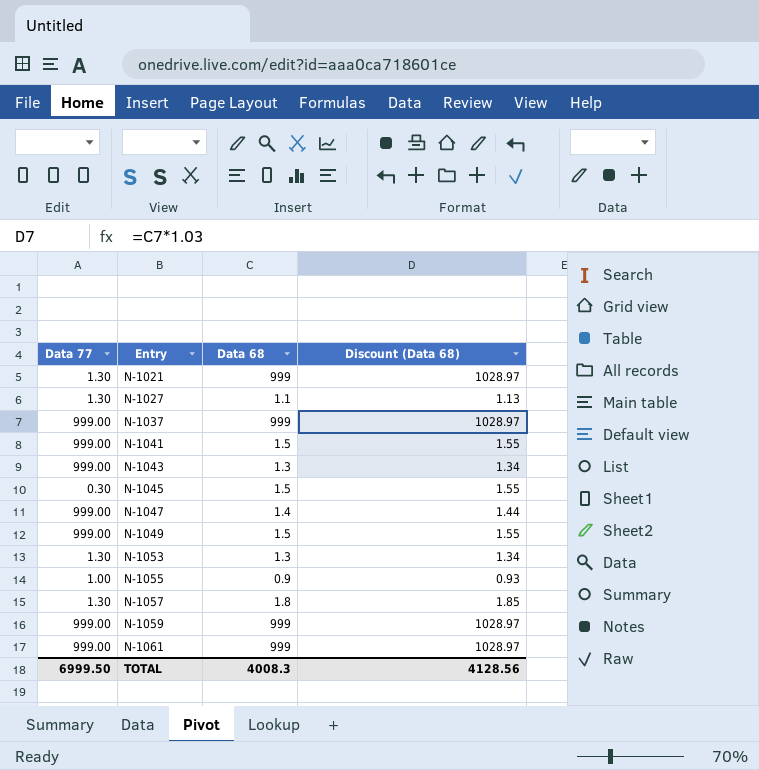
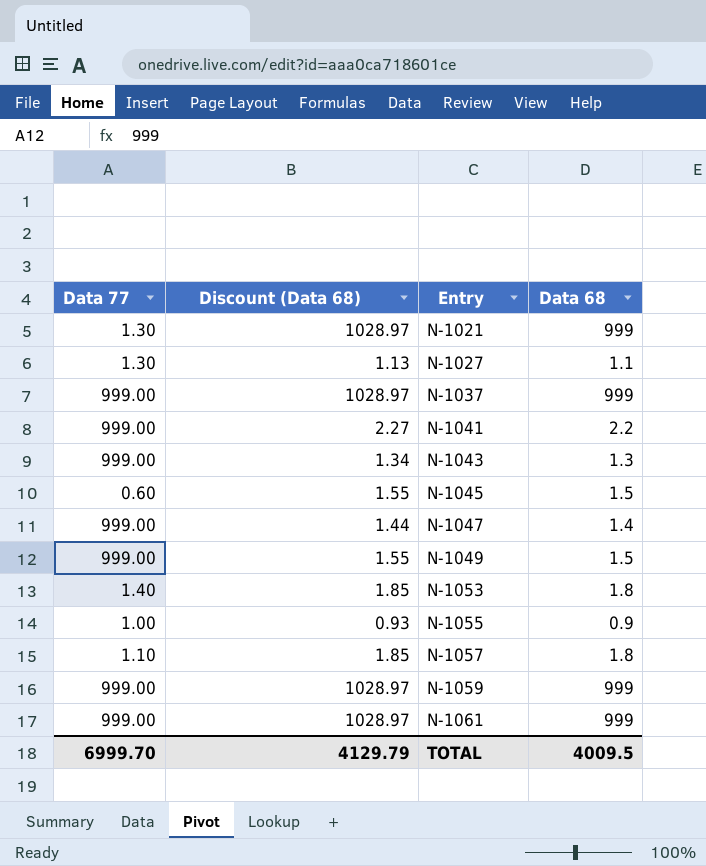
column Discount (Data 68) | position: 4 -> 2
N-1041 | Discount (Data 68): 1.55 -> 2.27
N-1041 | Data 68: 1.5 -> 2.2
N-1045 | Data 77: 0.30 -> 0.60
N-1053 | Data 77: 1.30 -> 1.40
N-1053 | Discount (Data 68): 1.34 -> 1.85
N-1053 | Data 68: 1.3 -> 1.8
N-1057 | Data 77: 1.30 -> 1.10
TOTAL | Data 77: 6999.50 -> 6999.70
TOTAL | Discount (Data 68): 4128.56 -> 4129.79
TOTAL | Data 68: 4008.3 -> 4009.5

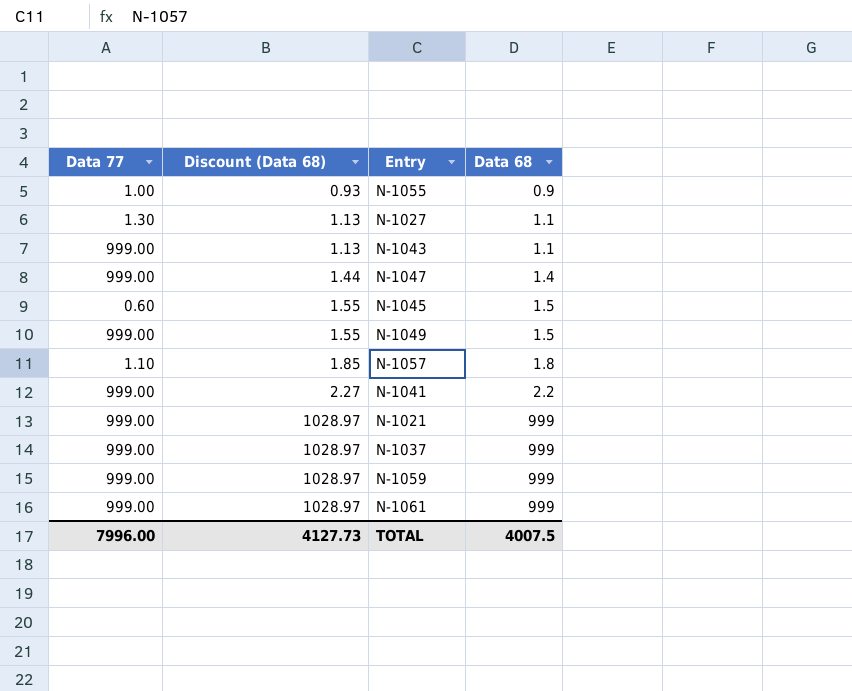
row order: Entry ascending -> Discount (Data 68) ascending
row N-1053: 1.40 | 1.85 | 1.8 -> none
N-1043 | Discount (Data 68): 1.34 -> 1.13
N-1043 | Data 68: 1.3 -> 1.1
N-1021 | Data 77: 1.30 -> 999.00
TOTAL | Data 77: 6999.70 -> 7996.00
TOTAL | Discount (Data 68): 4129.79 -> 4127.73
TOTAL | Data 68: 4009.5 -> 4007.5

